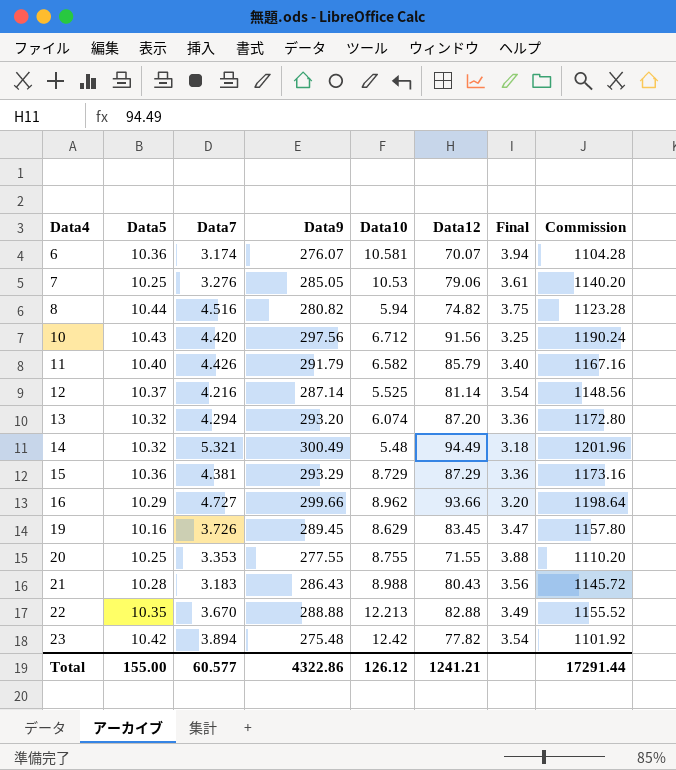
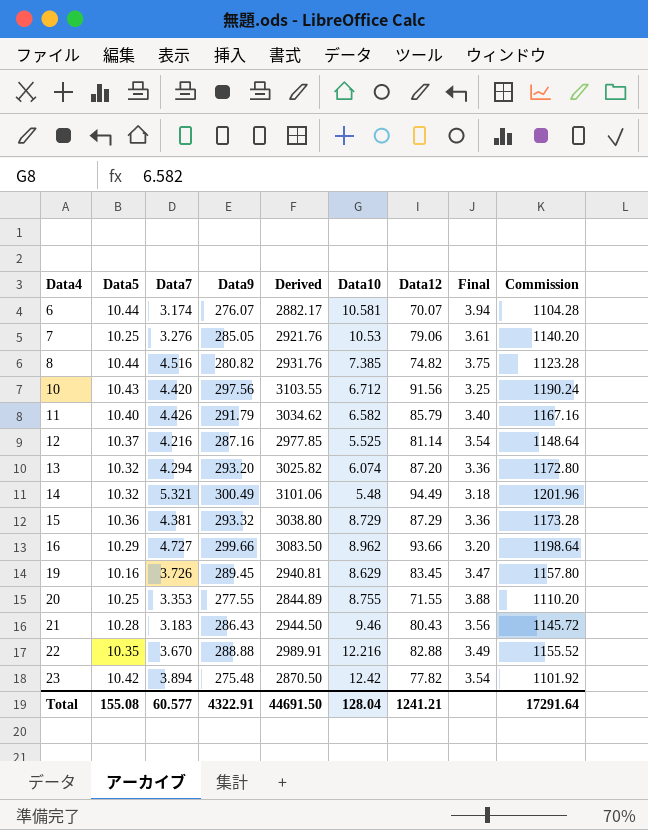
column Derived | formula: none -> [Data5] * [Data9]
6 | Data5: 10.36 -> 10.44
8 | Data10: 5.94 -> 7.385
12 | Data9: 287.14 -> 287.16
12 | Commission: 1148.56 -> 1148.64
15 | Data9: 293.29 -> 293.32
15 | Commission: 1173.16 -> 1173.28
21 | Data10: 8.988 -> 9.46
22 | Data10: 12.213 -> 12.216
Total | Data5: 155.00 -> 155.08
Total | Data9: 4322.86 -> 4322.91
Total | Data10: 126.12 -> 128.04
Total | Commission: 17291.44 -> 17291.64

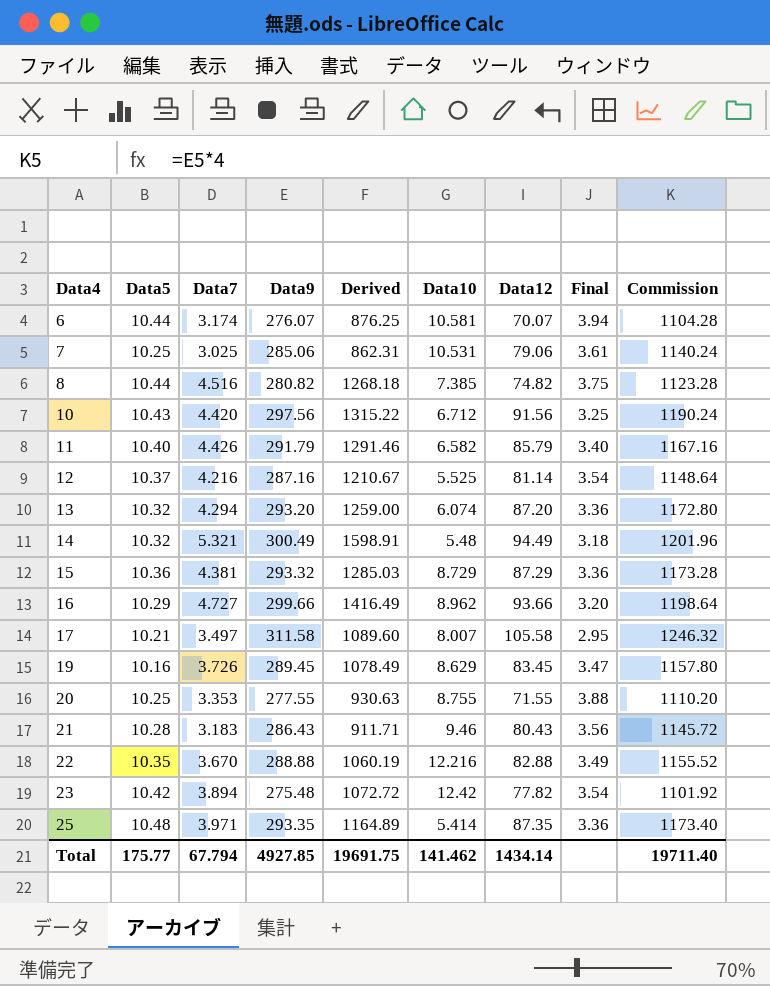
column Derived | formula: [Data5] * [Data9] -> [Data7] * [Data9]
7 | Data7: 3.276 -> 3.025
7 | Data9: 285.05 -> 285.06
7 | Data10: 10.53 -> 10.531
7 | Commission: 1140.20 -> 1140.24
row 17: none -> 10.21 | 3.497 | 311.58 | 1089.60 | 8.007 | 105.58 | 2.95 | 1246.32
row 25: none -> 10.48 | 3.971 | 293.35 | 1164.89 | 5.414 | 87.35 | 3.36 | 1173.40
Total | Data5: 155.08 -> 175.77
Total | Data7: 60.577 -> 67.794
Total | Data9: 4322.91 -> 4927.85
Total | Derived: 44691.50 -> 19691.75
Total | Data10: 128.04 -> 141.462
Total | Data12: 1241.21 -> 1434.14
Total | Commission: 17291.64 -> 19711.40

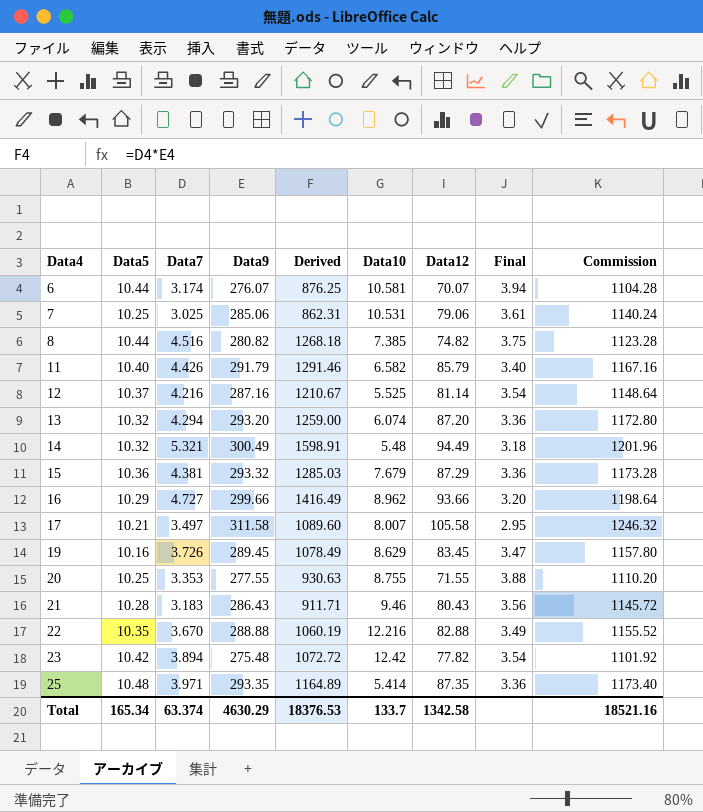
row 10: 10.43 | 4.420 | 297.56 | 1315.22 | 6.712 | 91.56 | 3.25 | 1190.24 -> none
15 | Data10: 8.729 -> 7.679
Total | Data5: 175.77 -> 165.34
Total | Data7: 67.794 -> 63.374
Total | Data9: 4927.85 -> 4630.29
Total | Derived: 19691.75 -> 18376.53
Total | Data10: 141.462 -> 133.7
Total | Data12: 1434.14 -> 1342.58
Total | Commission: 19711.40 -> 18521.16

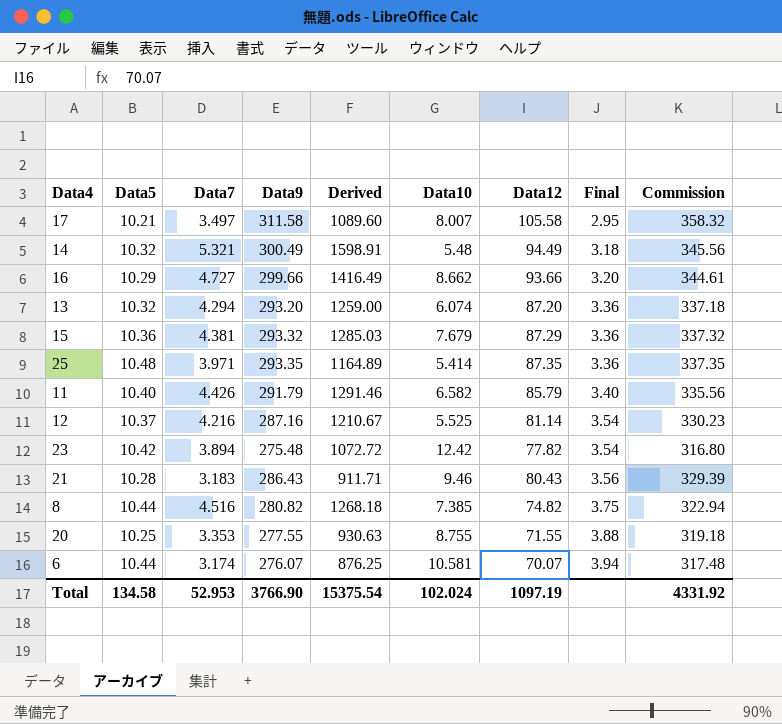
row order: Data4 ascending -> Final ascending
column Commission | formula: [Data9] * 4 -> [Data9] * 1.15
row 7: 10.25 | 3.025 | 285.06 | 862.31 | 10.531 | 79.06 | 3.61 | 1140.24 -> none
row 19: 10.16 | 3.726 | 289.45 | 1078.49 | 8.629 | 83.45 | 3.47 | 1157.80 -> none
row 22: 10.35 | 3.670 | 288.88 | 1060.19 | 12.216 | 82.88 | 3.49 | 1155.52 -> none
16 | Data10: 8.962 -> 8.662
Total | Data5: 165.34 -> 134.58
Total | Data7: 63.374 -> 52.953
Total | Data9: 4630.29 -> 3766.90
Total | Derived: 18376.53 -> 15375.54
Total | Data10: 133.7 -> 102.024
Total | Data12: 1342.58 -> 1097.19
Total | Commission: 18521.16 -> 4331.92

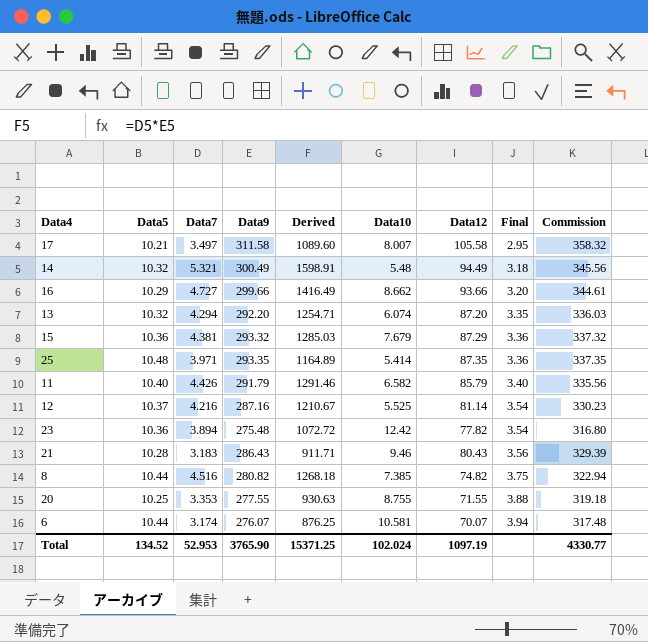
13 | Data9: 293.20 -> 292.20
13 | Derived: 1259.00 -> 1254.71
13 | Final: 3.36 -> 3.35
13 | Commission: 337.18 -> 336.03
23 | Data5: 10.42 -> 10.36
Total | Data5: 134.58 -> 134.52
Total | Data9: 3766.90 -> 3765.90
Total | Derived: 15375.54 -> 15371.25
Total | Commission: 4331.92 -> 4330.77

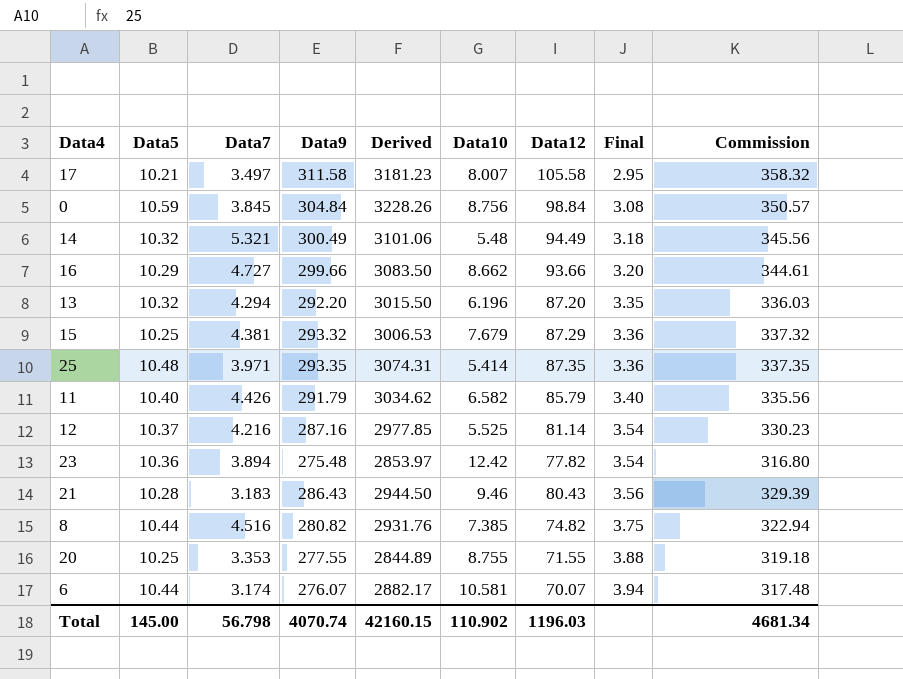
column Derived | formula: [Data7] * [Data9] -> [Data5] * [Data9]
row 0: none -> 10.59 | 3.845 | 304.84 | 3228.26 | 8.756 | 98.84 | 3.08 | 350.57
13 | Data10: 6.074 -> 6.196
15 | Data5: 10.36 -> 10.25
Total | Data5: 134.52 -> 145.00
Total | Data7: 52.953 -> 56.798
Total | Data9: 3765.90 -> 4070.74
Total | Derived: 15371.25 -> 42160.15
Total | Data10: 102.024 -> 110.902
Total | Data12: 1097.19 -> 1196.03
Total | Commission: 4330.77 -> 4681.34

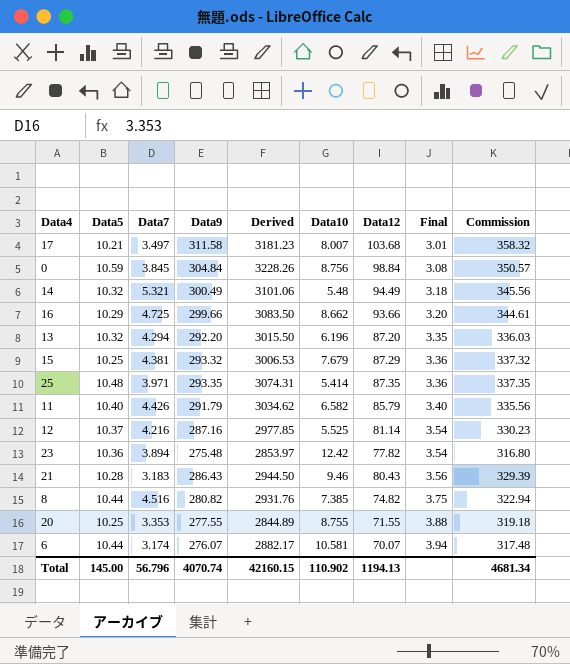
17 | Data12: 105.58 -> 103.68
17 | Final: 2.95 -> 3.01
16 | Data7: 4.727 -> 4.725
Total | Data7: 56.798 -> 56.796
Total | Data12: 1196.03 -> 1194.13

